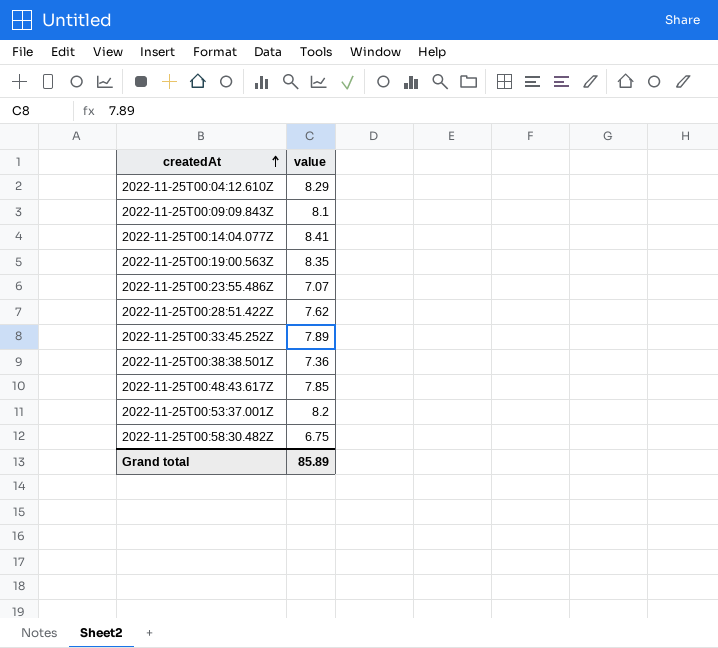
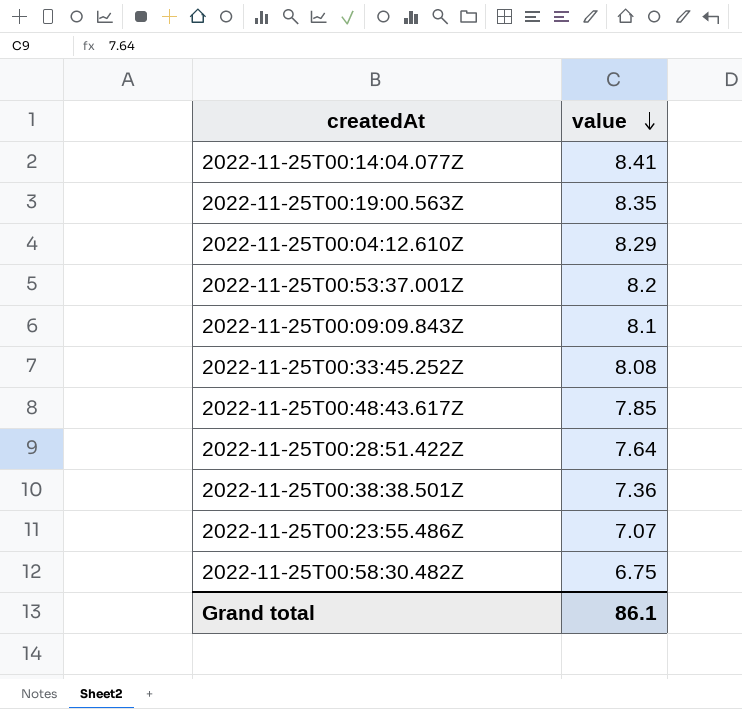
row order: createdAt ascending -> value descending
2022-11-25T00:33:45.252Z | value: 7.89 -> 8.08
2022-11-25T00:28:51.422Z | value: 7.62 -> 7.64
Grand total | value: 85.89 -> 86.1

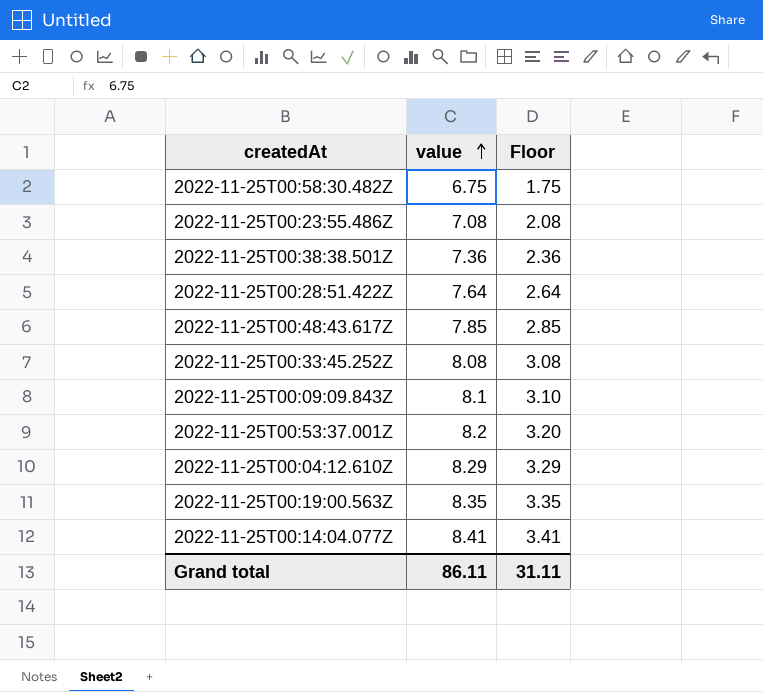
row order: value descending -> value ascending
column Floor | formula: none -> [value] - 5
2022-11-25T00:23:55.486Z | value: 7.07 -> 7.08
Grand total | value: 86.1 -> 86.11

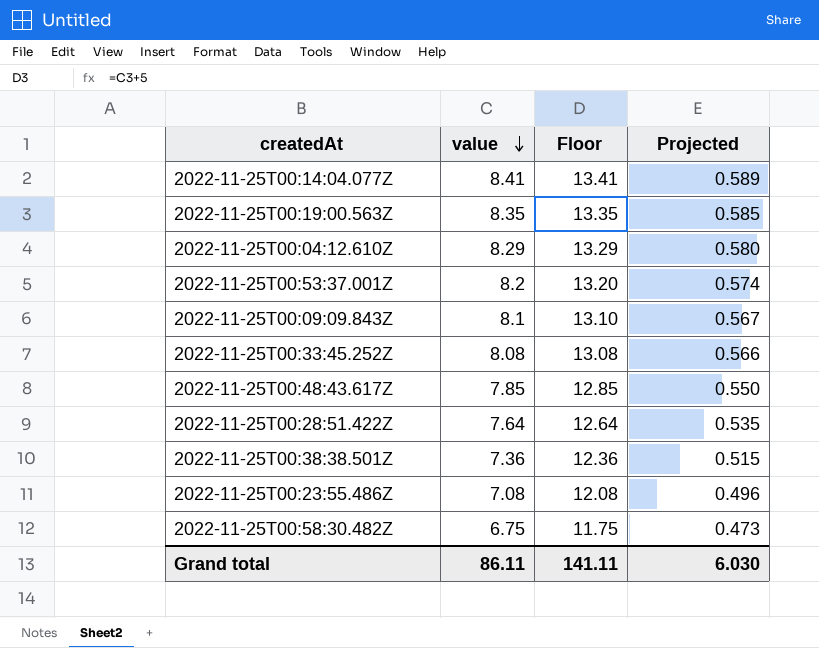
row order: value ascending -> value descending
column Floor | formula: [value] - 5 -> [value] + 5
column Projected | formula: none -> [value] * 0.07
Grand total | Floor: 31.11 -> 141.11

